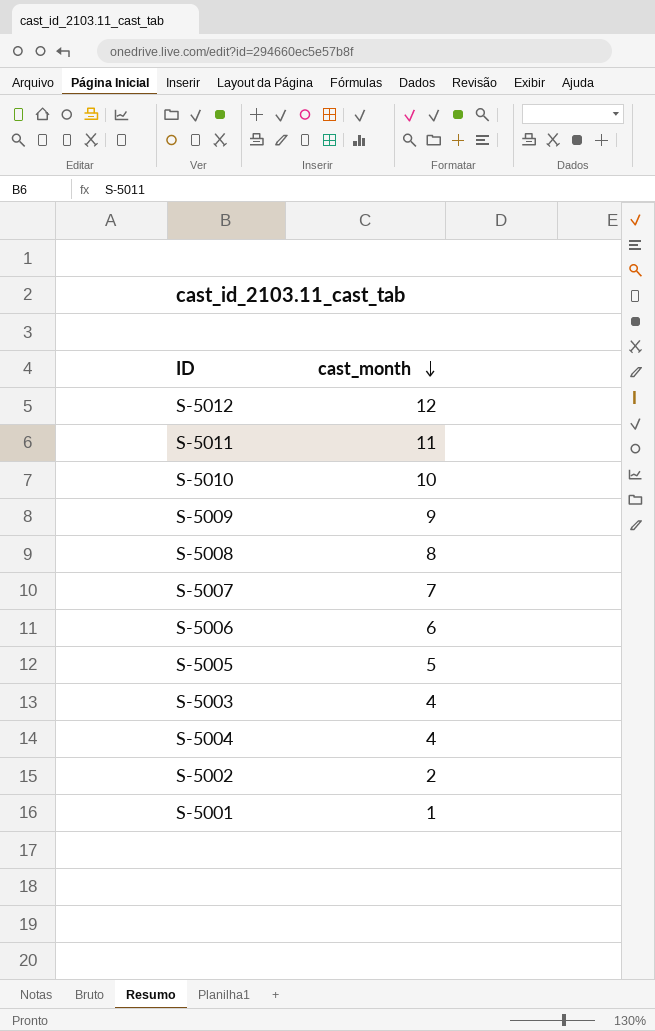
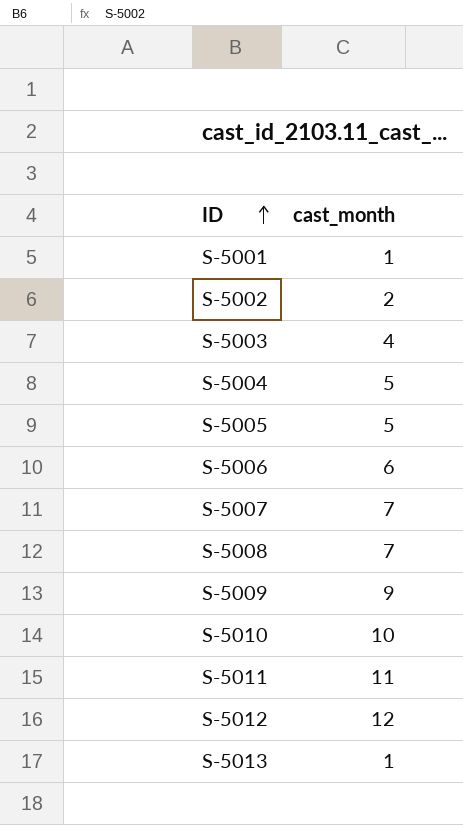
row order: cast_month descending -> ID ascending
S-5004 | cast_month: 4 -> 5
S-5008 | cast_month: 8 -> 7
row S-5013: none -> 1

